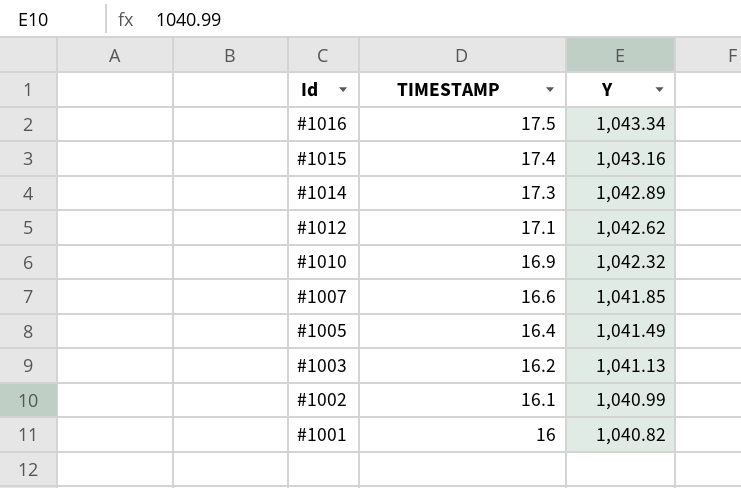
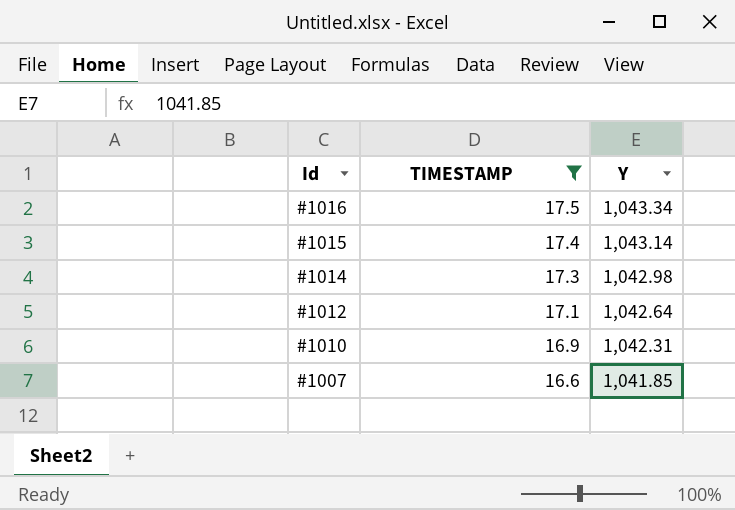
filter: none -> TIMESTAMP >= 16.6
#1015 | Y: 1,043.16 -> 1,043.14
#1014 | Y: 1,042.89 -> 1,042.98
#1012 | Y: 1,042.62 -> 1,042.64
#1010 | Y: 1,042.32 -> 1,042.31

